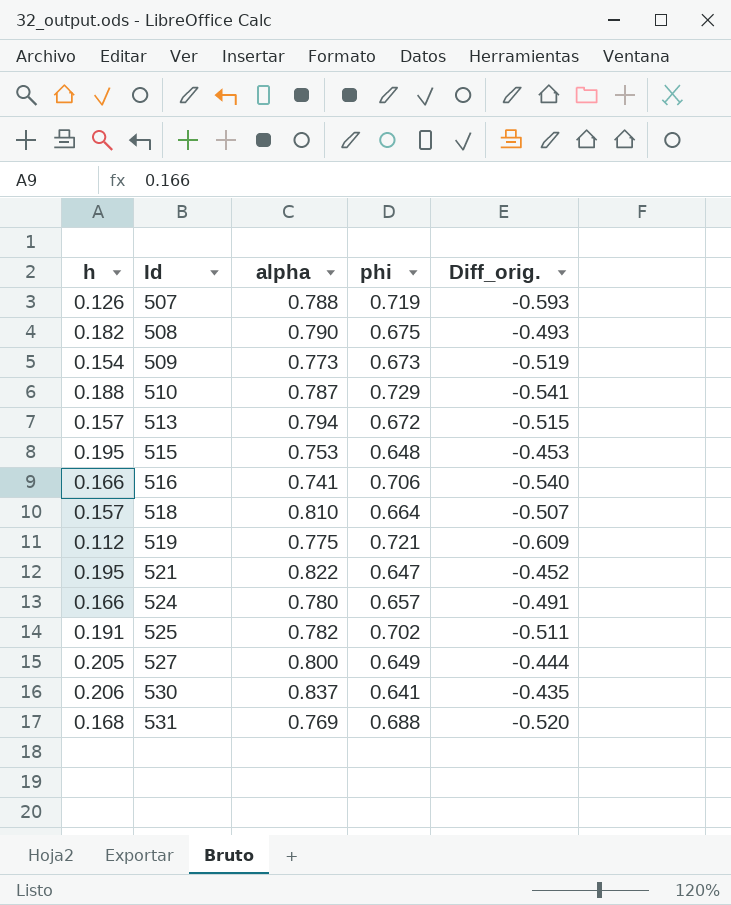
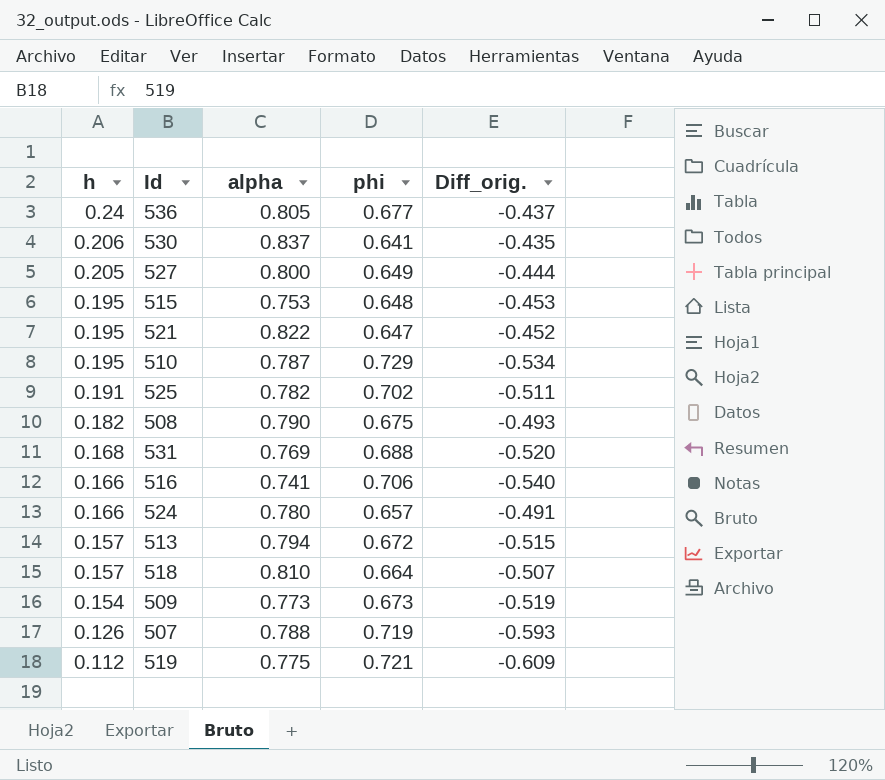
row order: Id ascending -> h descending
row 536: none -> 0.24 | 0.805 | 0.677 | -0.437
510 | h: 0.188 -> 0.195
510 | Diff_orig.: -0.541 -> -0.534

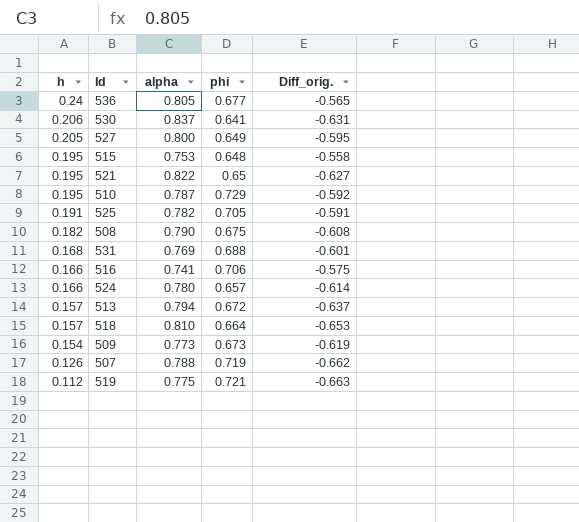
column Diff_orig. | formula: [h] - [phi] -> [h] - [alpha]
521 | phi: 0.647 -> 0.65
525 | phi: 0.702 -> 0.705

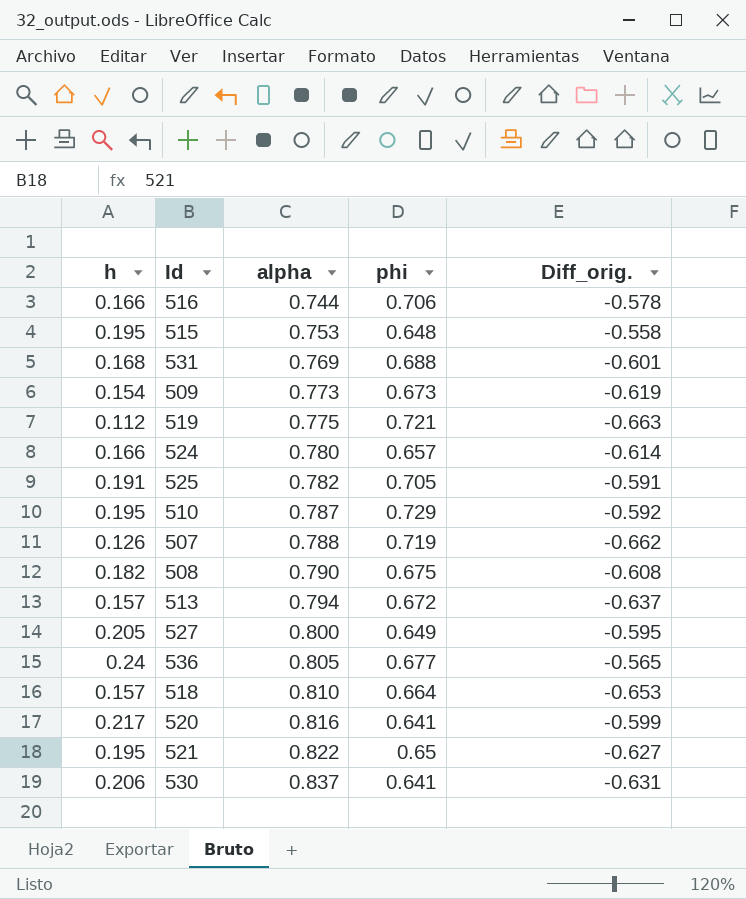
row order: h descending -> alpha ascending
516 | alpha: 0.741 -> 0.744
516 | Diff_orig.: -0.575 -> -0.578
row 520: none -> 0.217 | 0.816 | 0.641 | -0.599

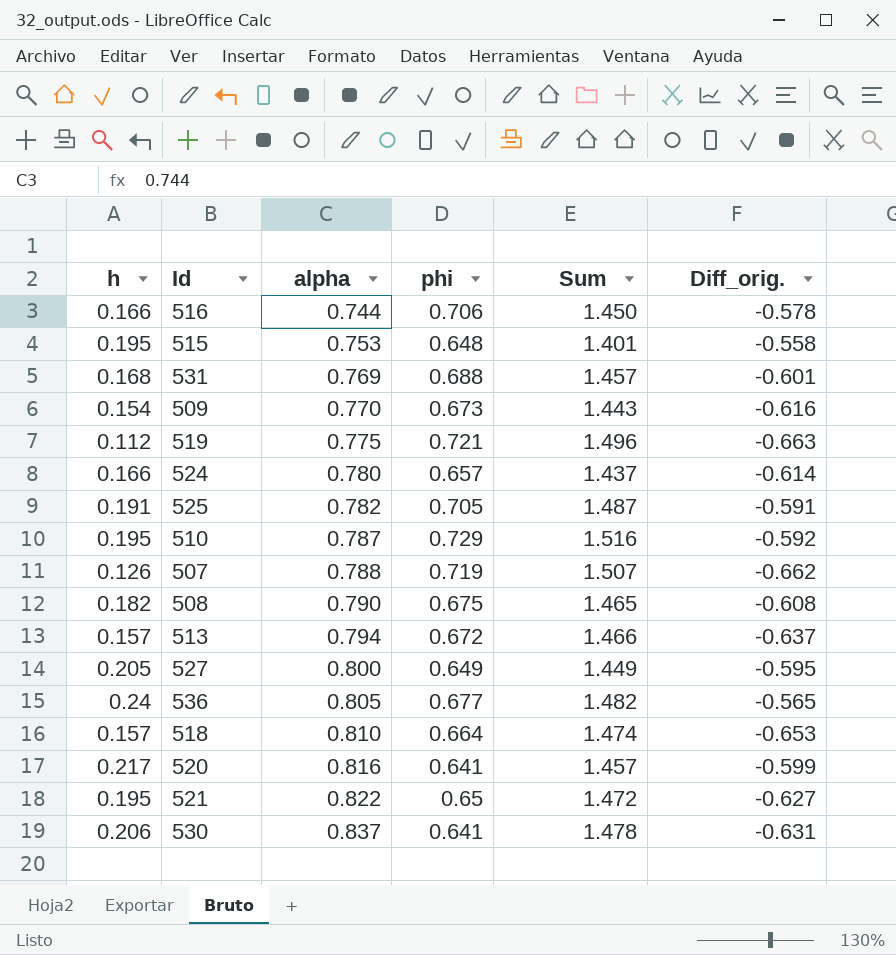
column Sum | formula: none -> [alpha] + [phi]
509 | alpha: 0.773 -> 0.770
509 | Diff_orig.: -0.619 -> -0.616

